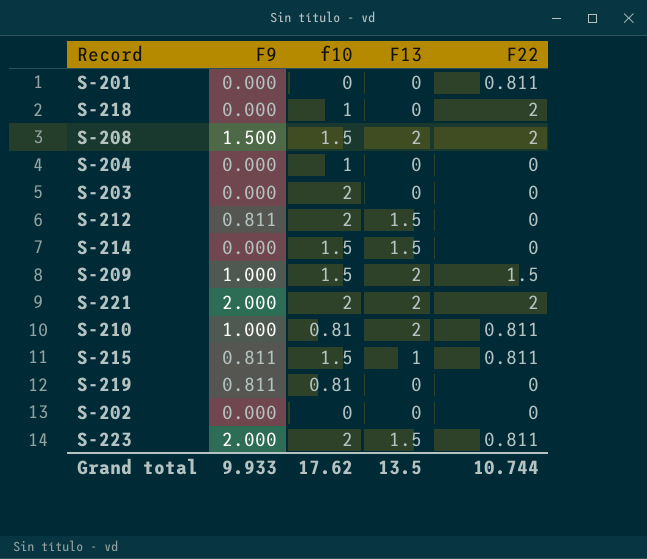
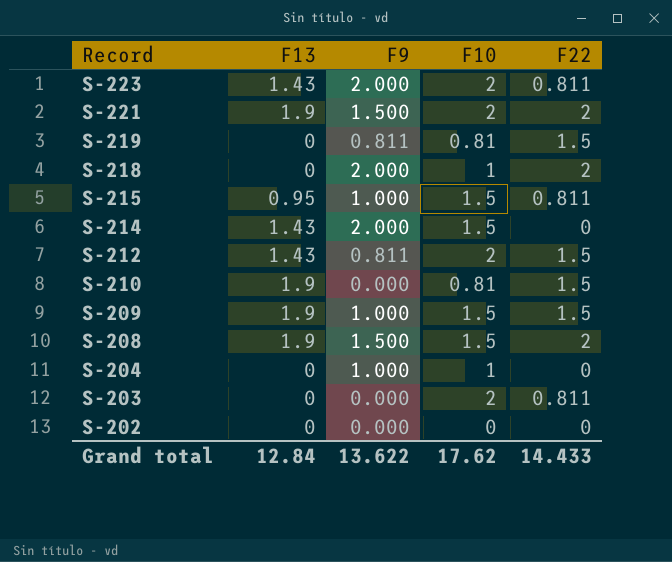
row order: none -> Record descending
column F13 | position: 4 -> 2
column name: f10 -> F10
row S-201: 0.000 | 0 | 0 | 0.811 -> none
S-223 | F13: 1.5 -> 1.43
S-221 | F13: 2 -> 1.9
S-221 | F9: 2.000 -> 1.500
S-219 | F22: 0 -> 1.5
S-218 | F9: 0.000 -> 2.000
S-215 | F13: 1 -> 0.95
S-215 | F9: 0.811 -> 1.000
S-214 | F13: 1.5 -> 1.43
S-214 | F9: 0.000 -> 2.000
S-212 | F13: 1.5 -> 1.43
S-212 | F22: 0 -> 1.5
S-210 | F13: 2 -> 1.9
S-210 | F9: 1.000 -> 0.000
S-210 | F22: 0.811 -> 1.5
S-209 | F13: 2 -> 1.9
S-208 | F13: 2 -> 1.9
S-204 | F9: 0.000 -> 1.000
S-203 | F22: 0 -> 0.811
Grand total | F13: 13.5 -> 12.84
Grand total | F9: 9.933 -> 13.622
Grand total | F22: 10.744 -> 14.433

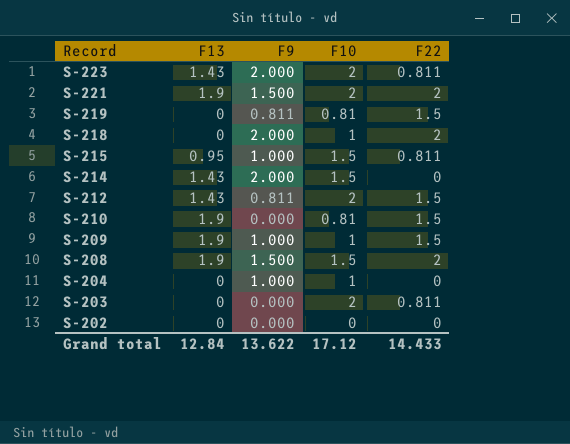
S-209 | F10: 1.5 -> 1
Grand total | F10: 17.62 -> 17.12

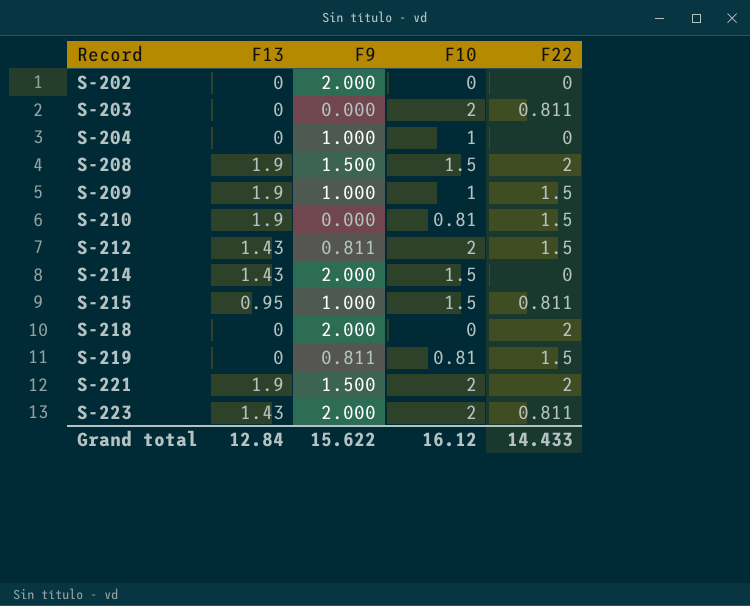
row order: Record descending -> Record ascending
S-202 | F9: 0.000 -> 2.000
S-218 | F10: 1 -> 0
Grand total | F9: 13.622 -> 15.622
Grand total | F10: 17.12 -> 16.12

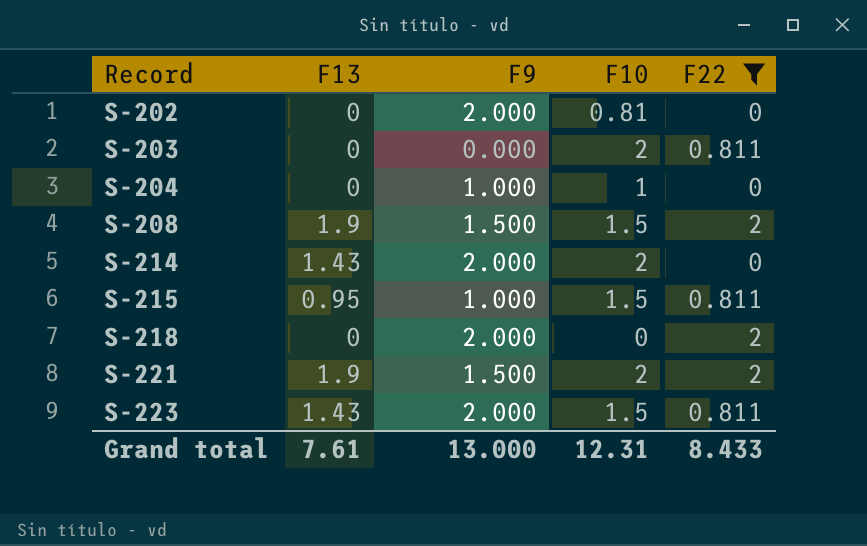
filter: none -> F22 != 1.5
S-202 | F10: 0 -> 0.81
S-214 | F10: 1.5 -> 2
S-223 | F10: 2 -> 1.5
Grand total | F13: 12.84 -> 7.61
Grand total | F9: 15.622 -> 13.000
Grand total | F10: 16.12 -> 12.31
Grand total | F22: 14.433 -> 8.433

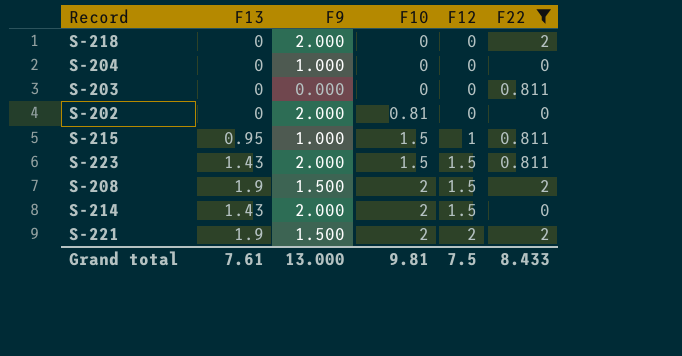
row order: Record ascending -> F10 ascending
column F12 | position: none -> 5
S-204 | F10: 1 -> 0
S-203 | F10: 2 -> 0
S-208 | F10: 1.5 -> 2
Grand total | F10: 12.31 -> 9.81

